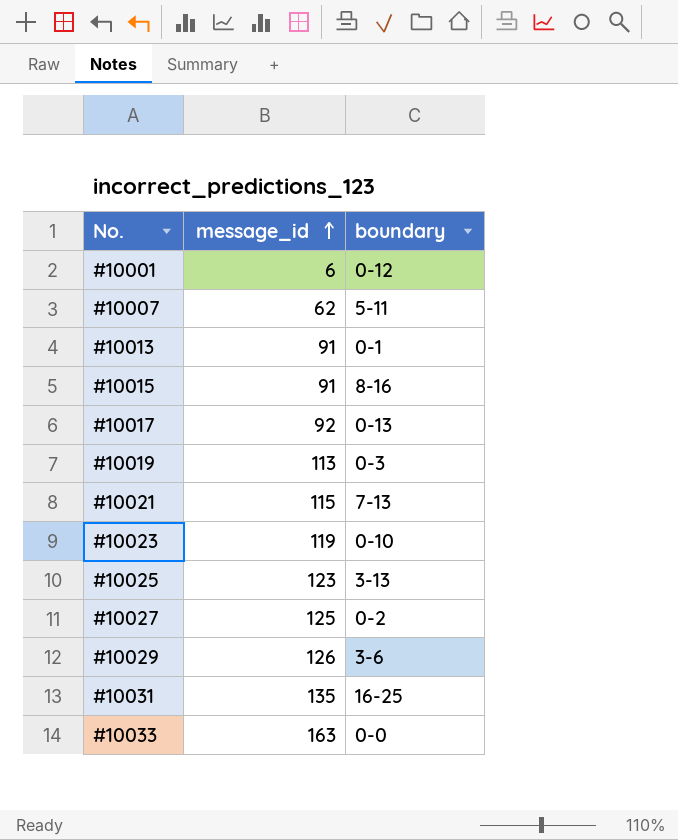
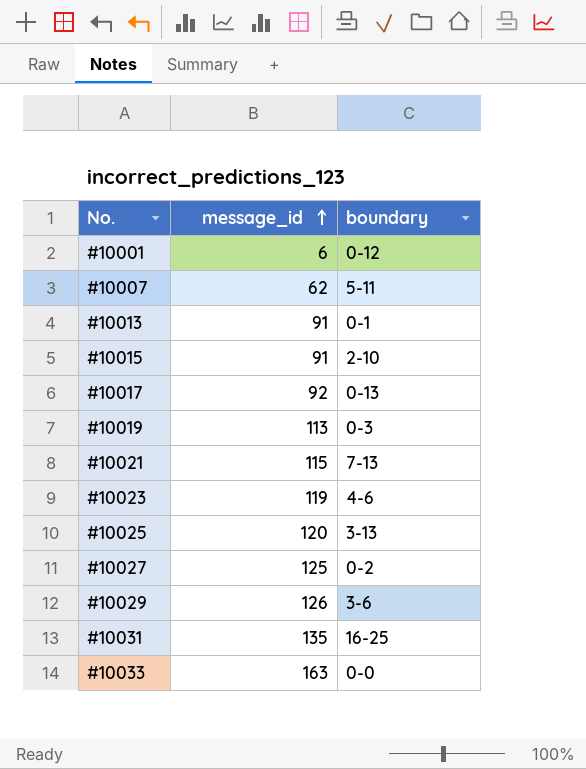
#10015 | boundary: 8-16 -> 2-10
#10023 | boundary: 0-10 -> 4-6
#10025 | message_id: 123 -> 120

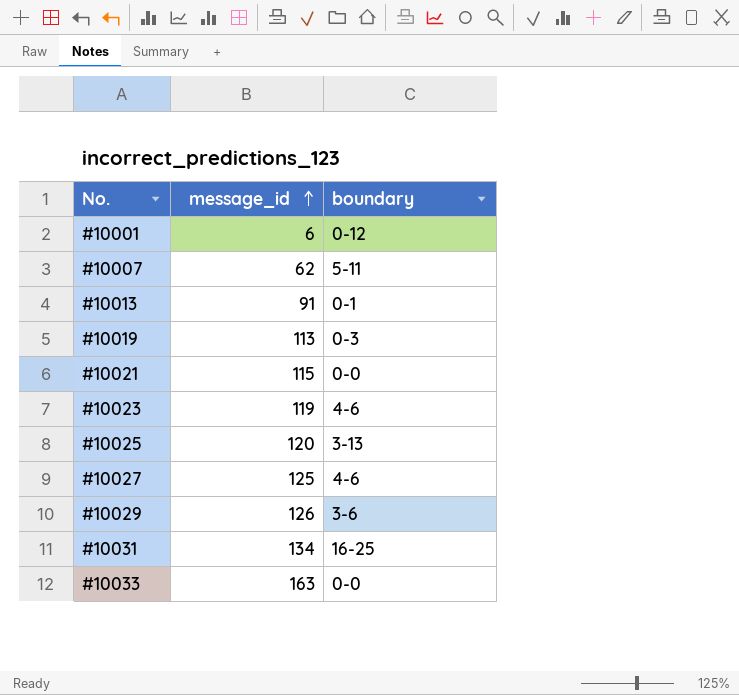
row #10015: 91 | 2-10 -> none
row #10017: 92 | 0-13 -> none
#10021 | boundary: 7-13 -> 0-0
#10027 | boundary: 0-2 -> 4-6
#10031 | message_id: 135 -> 134

